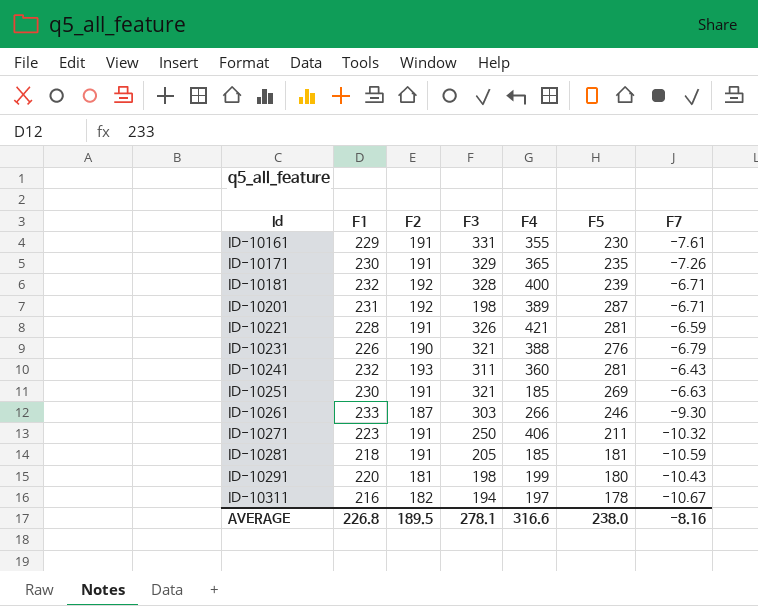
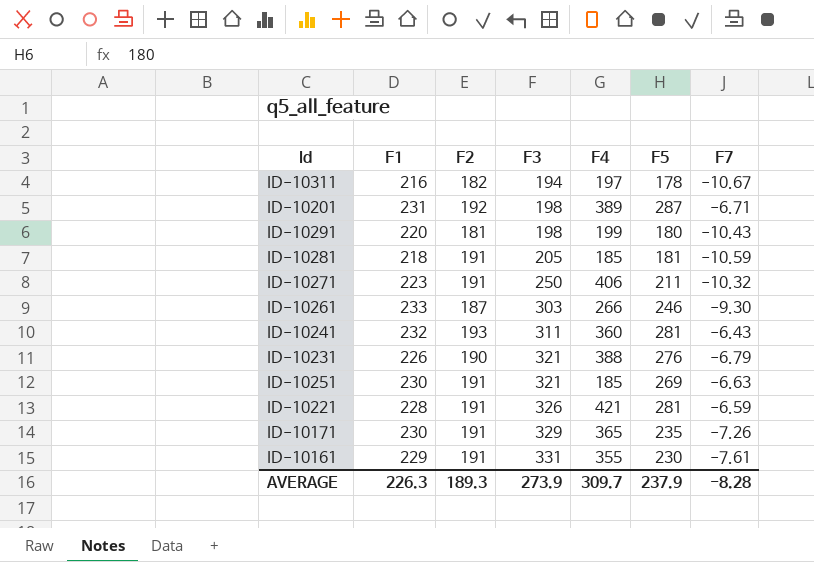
row order: Id ascending -> F3 ascending
row ID-10181: 232 | 192 | 328 | 400 | 239 | -6.71 -> none
AVERAGE | F1: 226.8 -> 226.3
AVERAGE | F2: 189.5 -> 189.3
AVERAGE | F3: 278.1 -> 273.9
AVERAGE | F4: 316.6 -> 309.7
AVERAGE | F5: 238.0 -> 237.9
AVERAGE | F7: -8.16 -> -8.28

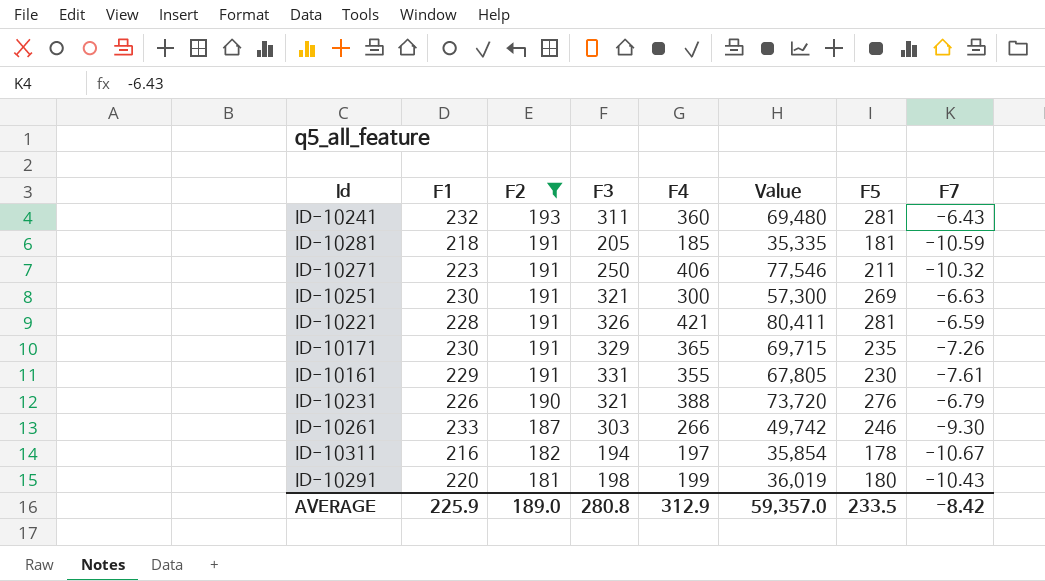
filter: none -> F2 != 192
row order: F3 ascending -> F2 descending
column Value | formula: none -> [F2] * [F4]
ID-10251 | F4: 185 -> 300
AVERAGE | F1: 226.3 -> 225.9
AVERAGE | F2: 189.3 -> 189.0
AVERAGE | F3: 273.9 -> 280.8
AVERAGE | F4: 309.7 -> 312.9
AVERAGE | F5: 237.9 -> 233.5
AVERAGE | F7: -8.28 -> -8.42

